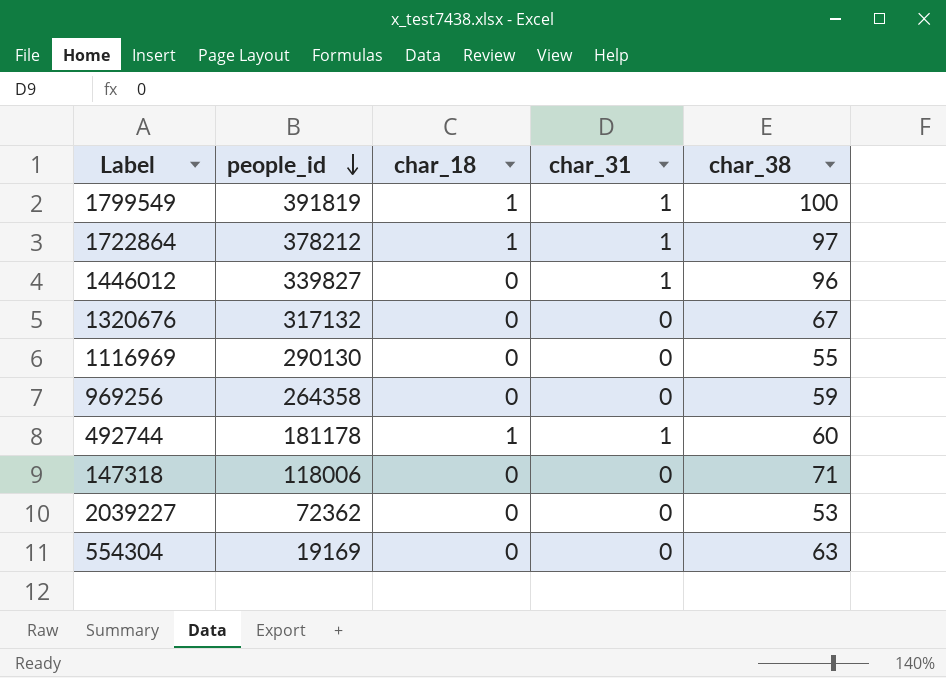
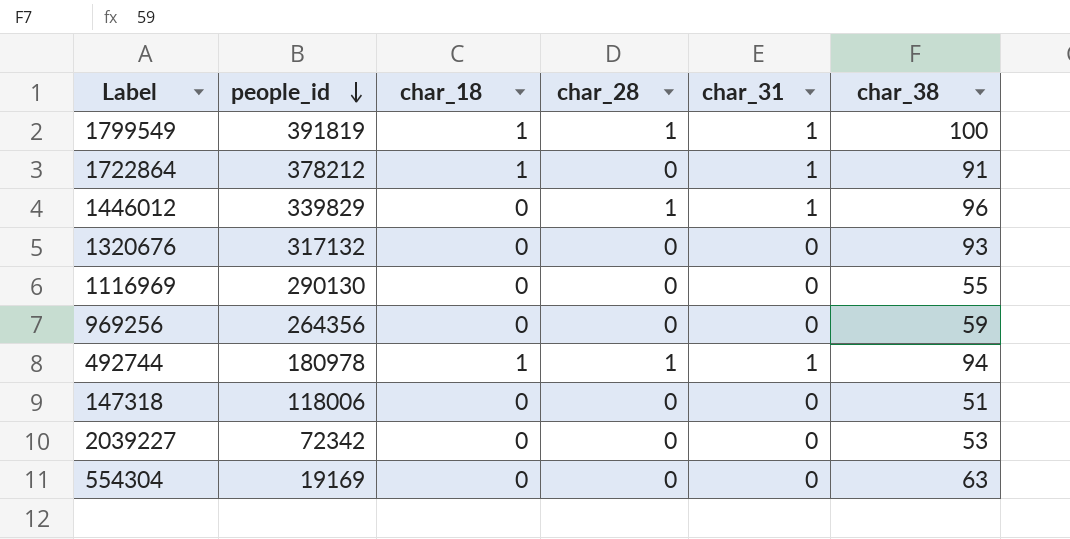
column char_28 | position: none -> 4
1722864 | char_38: 97 -> 91
1446012 | people_id: 339827 -> 339829
1320676 | char_38: 67 -> 93
969256 | people_id: 264358 -> 264356
492744 | people_id: 181178 -> 180978
492744 | char_38: 60 -> 94
147318 | char_38: 71 -> 51
2039227 | people_id: 72362 -> 72342

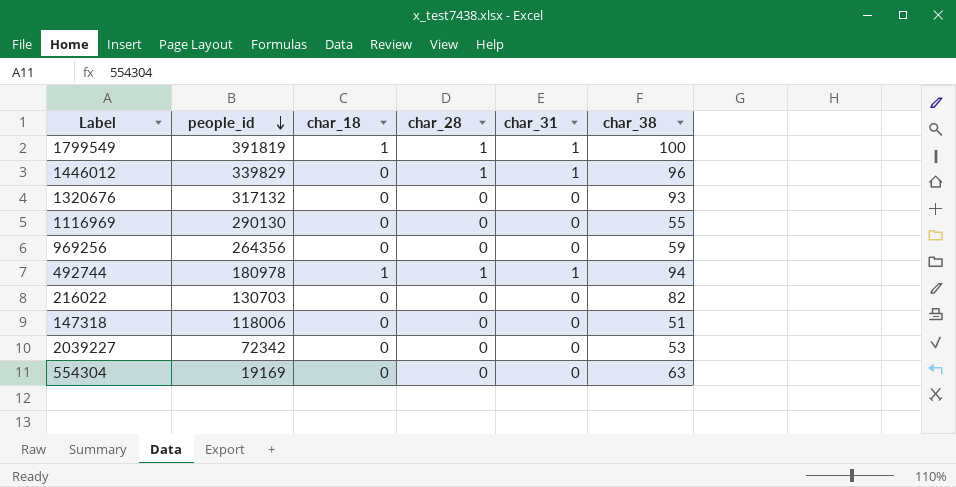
row 1722864: 378212 | 1 | 0 | 1 | 91 -> none
row 216022: none -> 130703 | 0 | 0 | 0 | 82

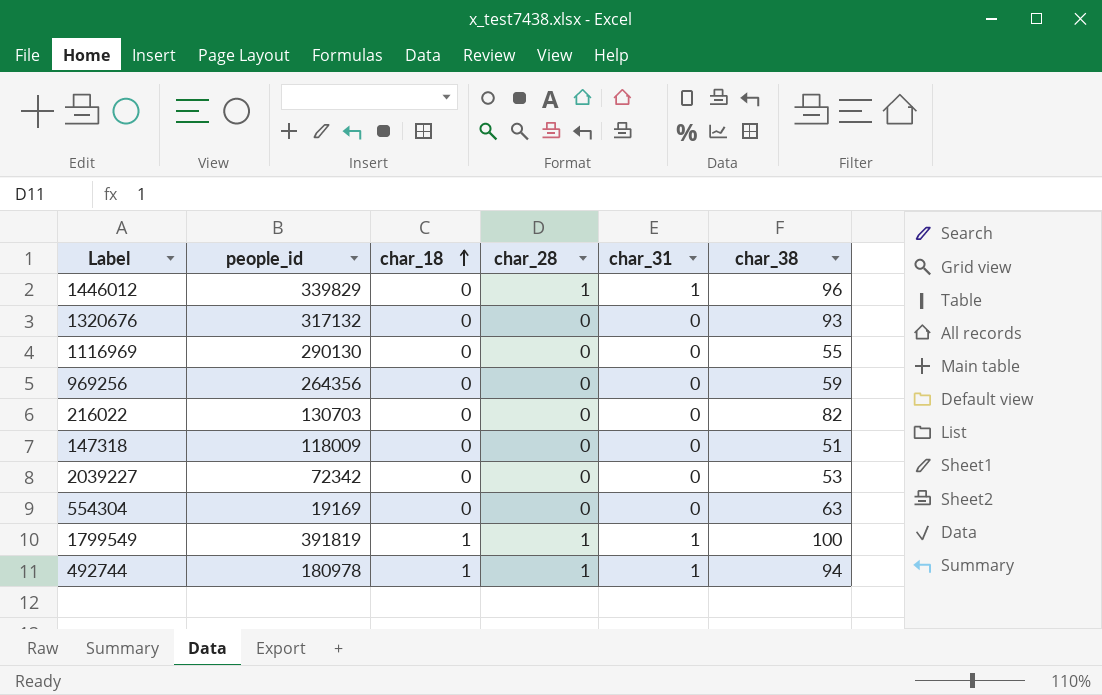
row order: people_id descending -> char_18 ascending
147318 | people_id: 118006 -> 118009

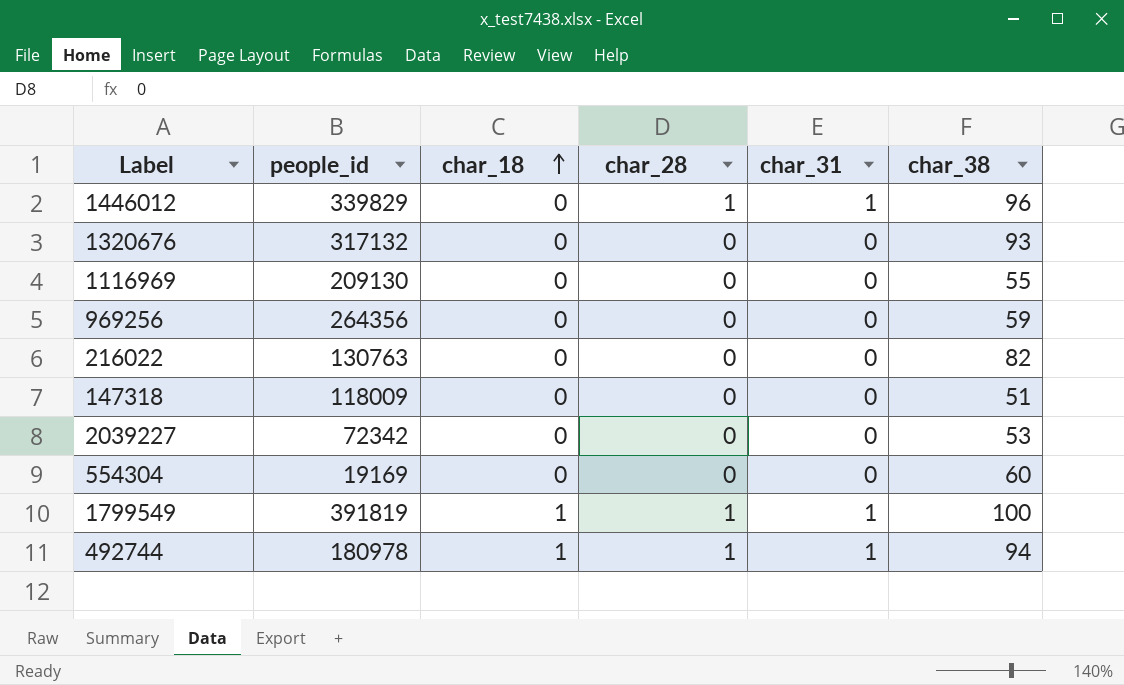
1116969 | people_id: 290130 -> 209130
216022 | people_id: 130703 -> 130763
554304 | char_38: 63 -> 60

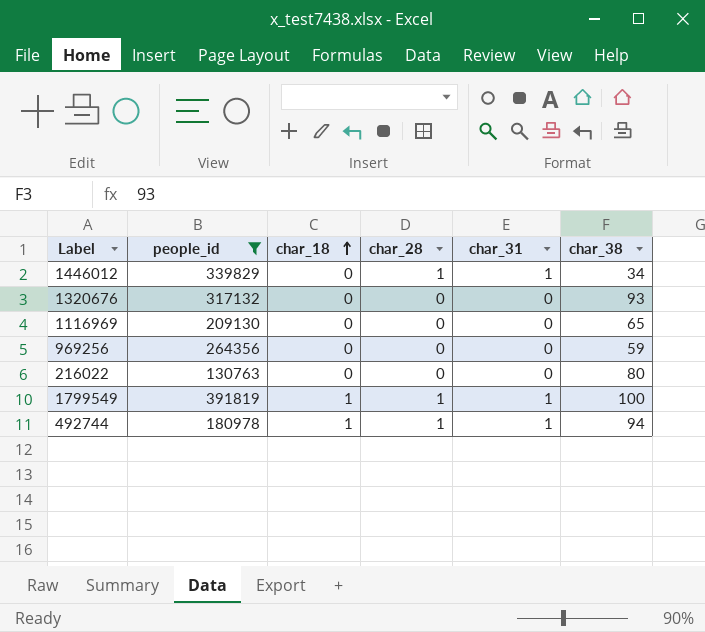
filter: none -> people_id >= 130763
1446012 | char_38: 96 -> 34
1116969 | char_38: 55 -> 65
216022 | char_38: 82 -> 80

